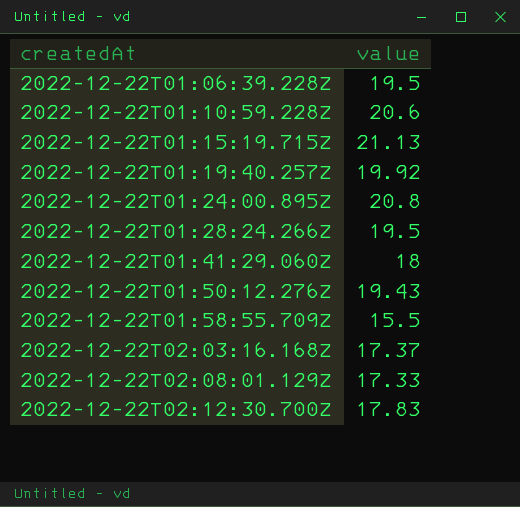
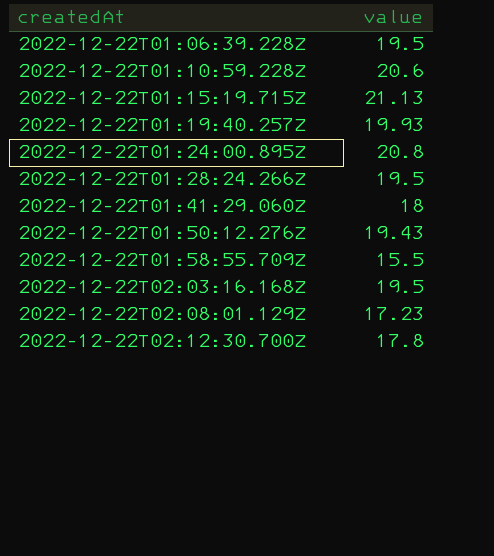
2022-12-22T01:19:40.257Z | value: 19.92 -> 19.93
2022-12-22T02:03:16.168Z | value: 17.37 -> 19.5
2022-12-22T02:08:01.129Z | value: 17.33 -> 17.23
2022-12-22T02:12:30.700Z | value: 17.83 -> 17.8

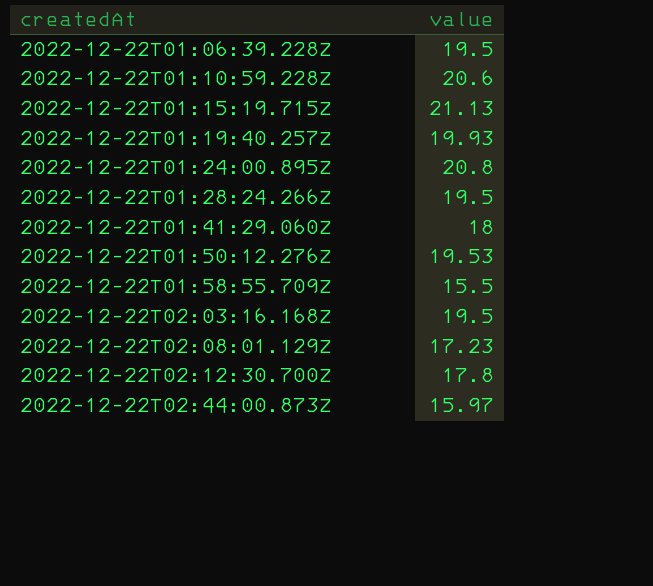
2022-12-22T01:50:12.276Z | value: 19.43 -> 19.53
row 2022-12-22T02:44:00.873Z: none -> 15.97

